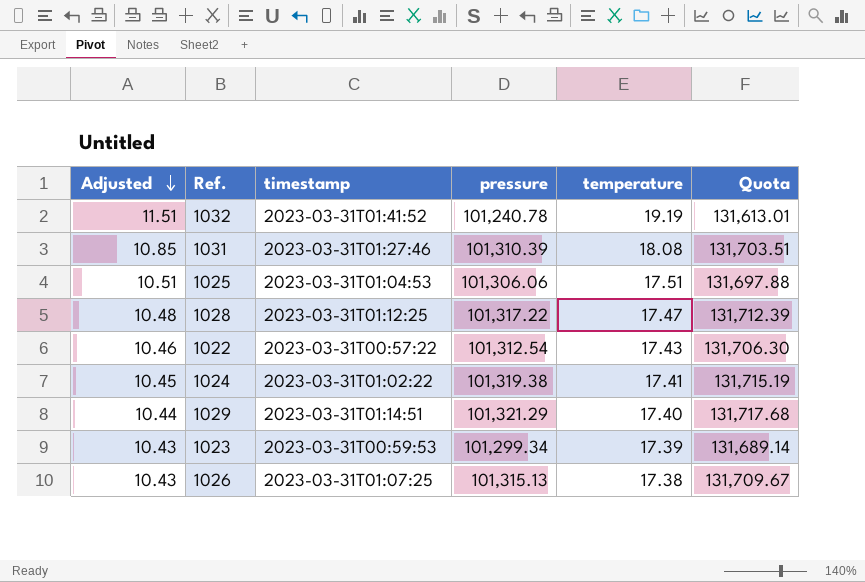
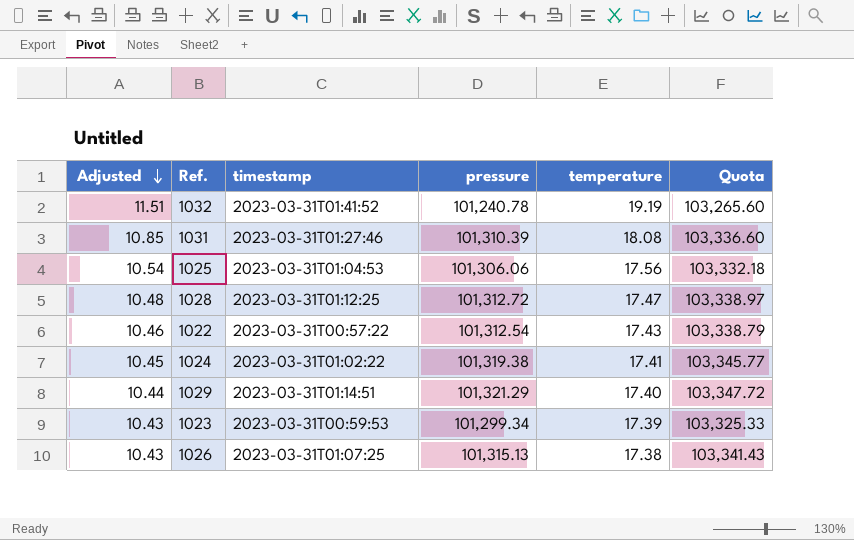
column Quota | formula: [pressure] * 1.3 -> [pressure] * 1.02
1025 | Adjusted: 10.51 -> 10.54
1025 | temperature: 17.51 -> 17.56
1028 | pressure: 101,317.22 -> 101,312.72

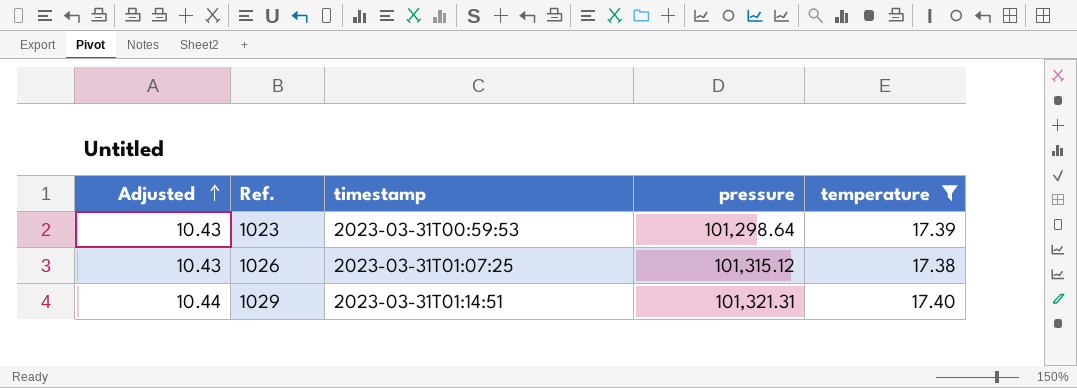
filter: none -> temperature <= 17.40
row order: Adjusted descending -> Adjusted ascending
column Quota | formula: [pressure] * 1.02 -> none
1023 | pressure: 101,299.34 -> 101,298.64
1026 | pressure: 101,315.13 -> 101,315.12
1029 | pressure: 101,321.29 -> 101,321.31

